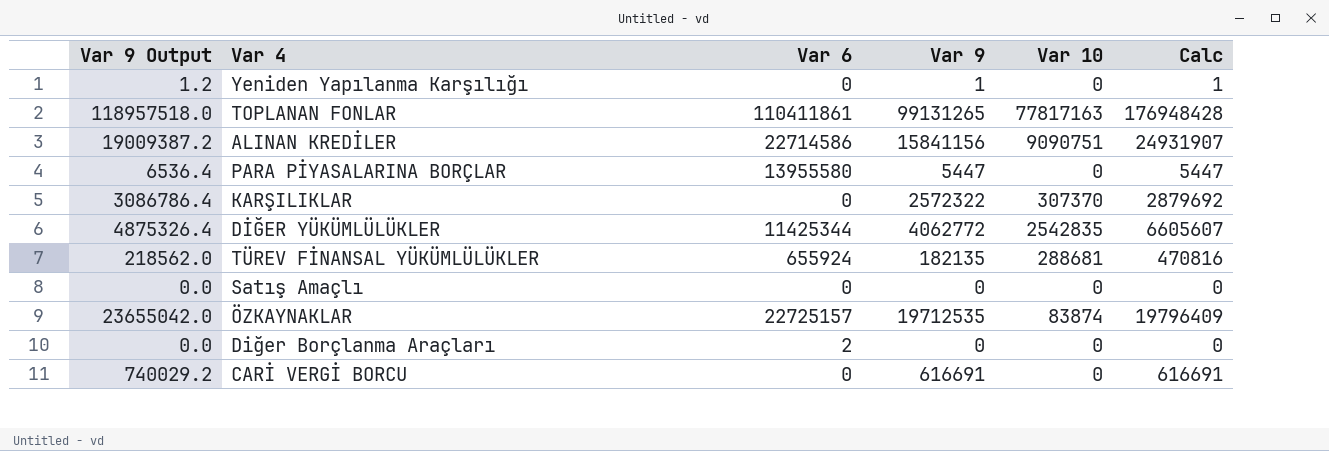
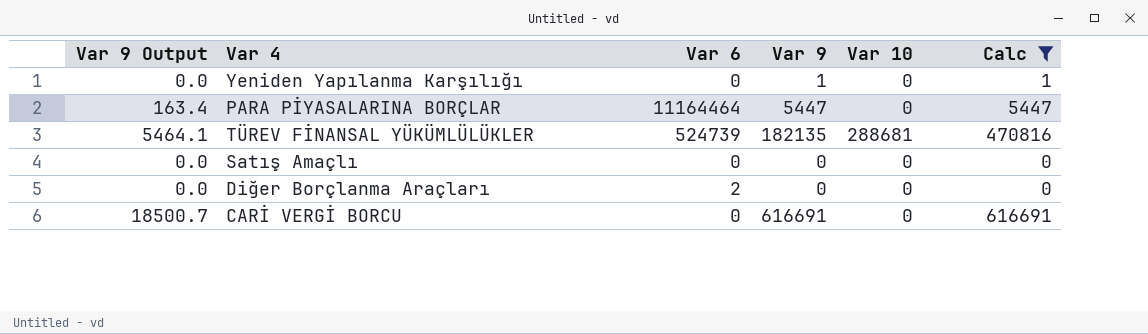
filter: none -> Calc <= 616691
column Var 9 Output | formula: [Var 9] * 1.2 -> [Var 9] * 0.03
PARA PİYASALARINA BORÇLAR | Var 6: 13955580 -> 11164464
TÜREV FİNANSAL YÜKÜMLÜLÜKLER | Var 6: 655924 -> 524739

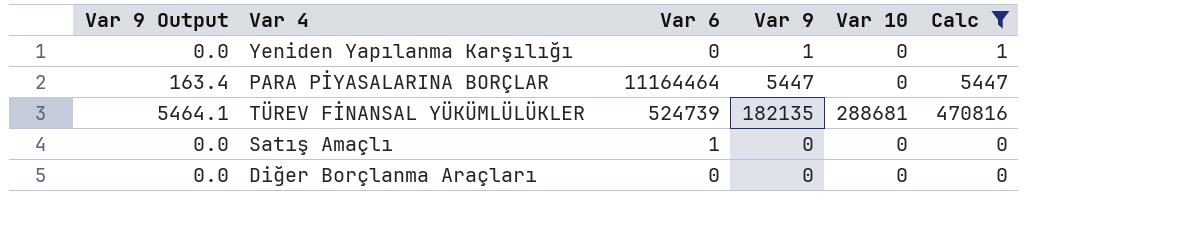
row CARİ VERGİ BORCU: 18500.7 | 0 | 616691 | 0 | 616691 -> none
Satış Amaçlı | Var 6: 0 -> 1
Diğer Borçlanma Araçları | Var 6: 2 -> 0

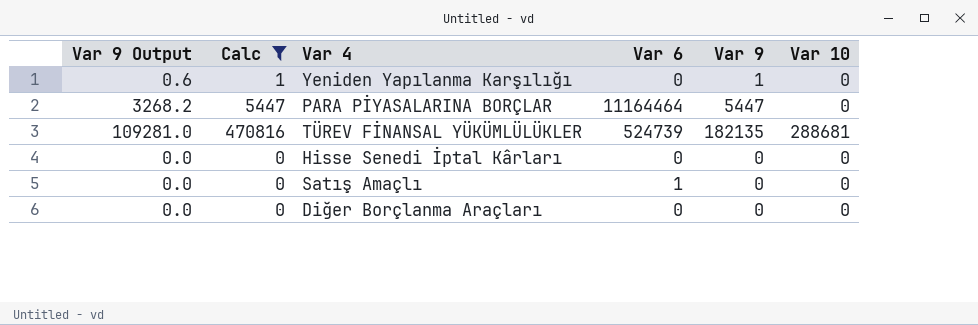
column Var 9 Output | formula: [Var 9] * 0.03 -> [Var 9] * 0.6
column Calc | position: 6 -> 2
row Hisse Senedi İptal Kârları: none -> 0.0 | 0 | 0 | 0 | 0

